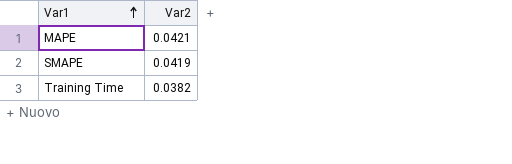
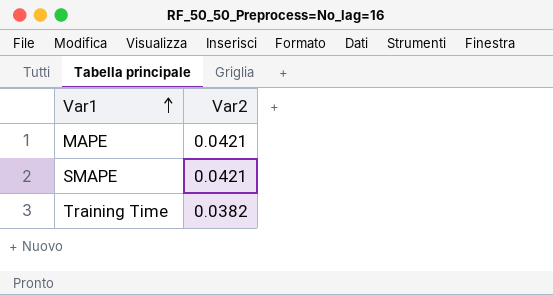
SMAPE | Var2: 0.0419 -> 0.0421

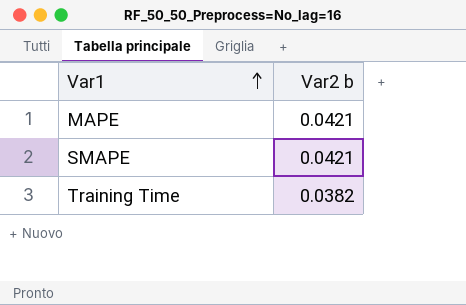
column name: Var2 -> Var2 b

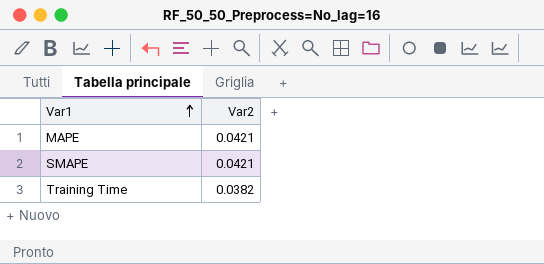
column name: Var2 b -> Var2

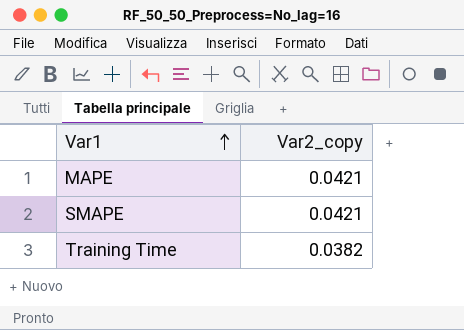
column name: Var2 -> Var2_copy

